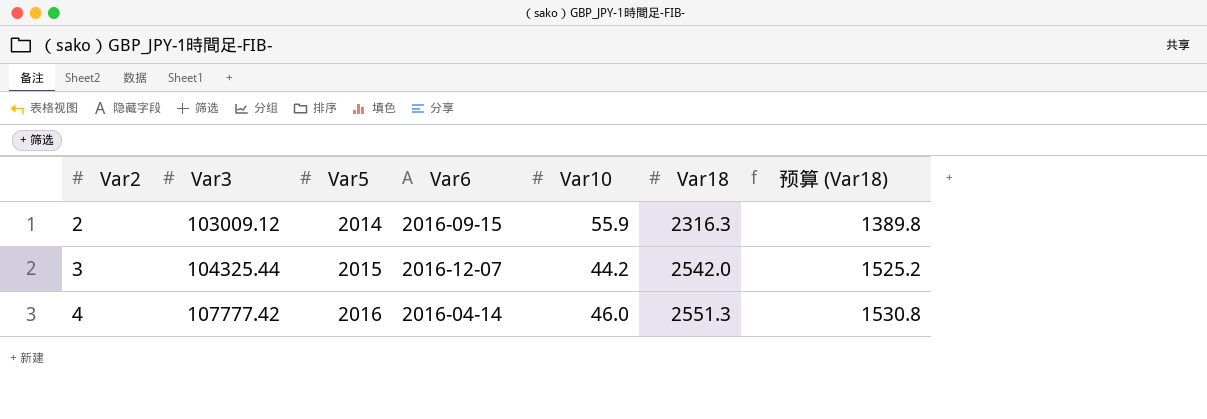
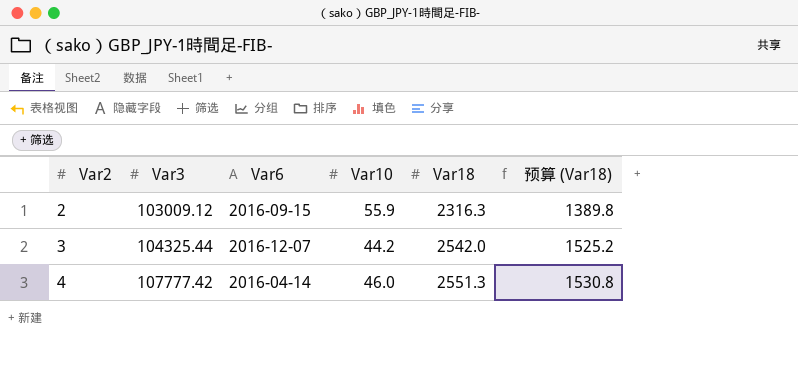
column Var5 | position: 3 -> none

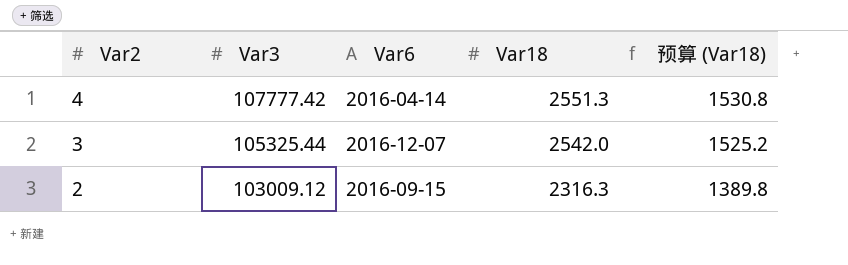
row order: Var2 ascending -> Var2 descending
column Var10 | position: 4 -> none
3 | Var3: 104325.44 -> 105325.44

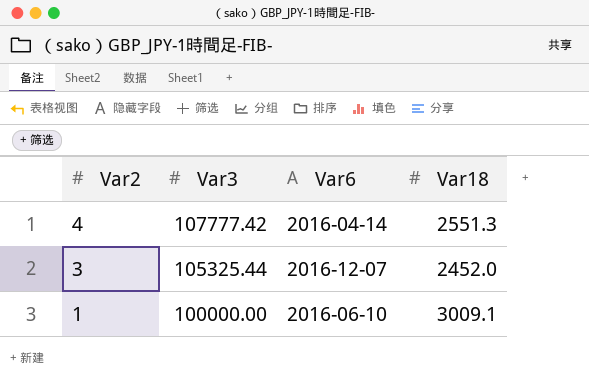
column 预算 (Var18) | formula: [Var18] * 0.6 -> none
row 2: 103009.12 | 2016-09-15 | 2316.3 | 1389.8 -> none
3 | Var18: 2542.0 -> 2452.0
row 1: none -> 100000.00 | 2016-06-10 | 3009.1

